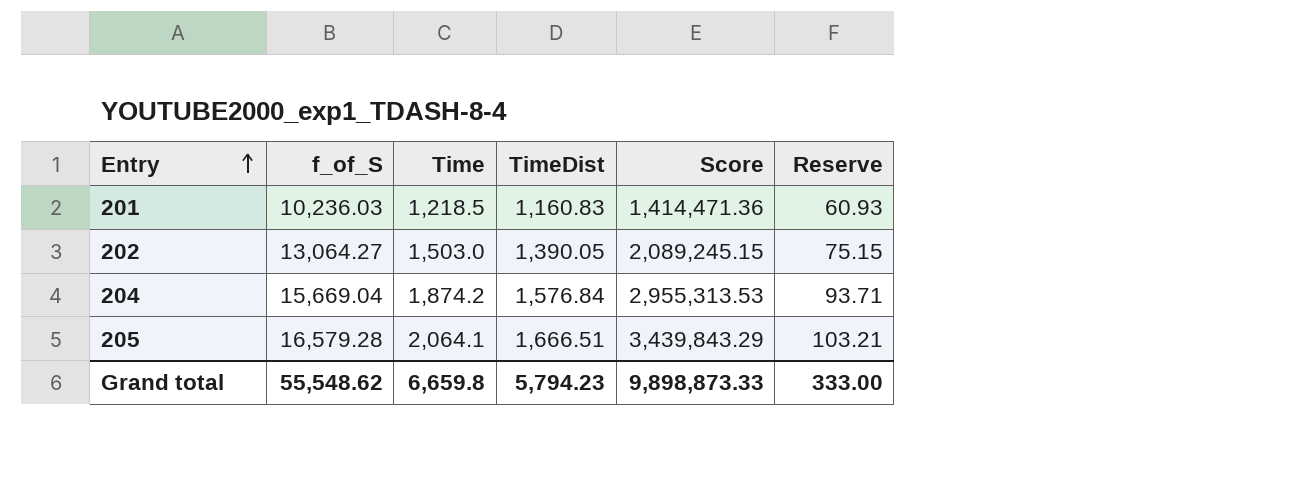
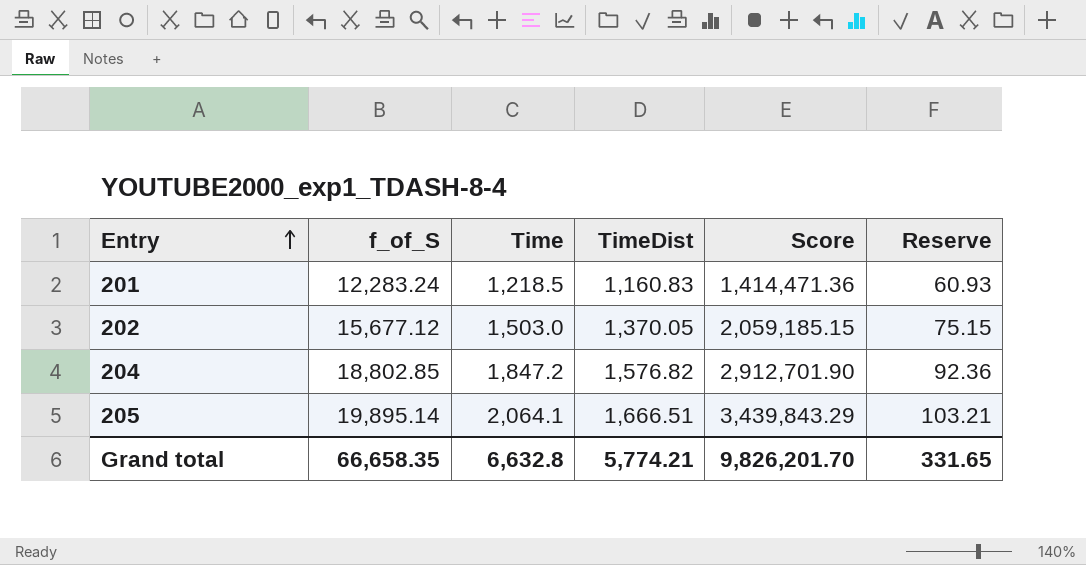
201 | f_of_S: 10,236.03 -> 12,283.24
202 | f_of_S: 13,064.27 -> 15,677.12
202 | TimeDist: 1,390.05 -> 1,370.05
202 | Score: 2,089,245.15 -> 2,059,185.15
204 | f_of_S: 15,669.04 -> 18,802.85
204 | Time: 1,874.2 -> 1,847.2
204 | TimeDist: 1,576.84 -> 1,576.82
204 | Score: 2,955,313.53 -> 2,912,701.90
204 | Reserve: 93.71 -> 92.36
205 | f_of_S: 16,579.28 -> 19,895.14
Grand total | f_of_S: 55,548.62 -> 66,658.35
Grand total | Time: 6,659.8 -> 6,632.8
Grand total | TimeDist: 5,794.23 -> 5,774.21
Grand total | Score: 9,898,873.33 -> 9,826,201.70
Grand total | Reserve: 333.00 -> 331.65

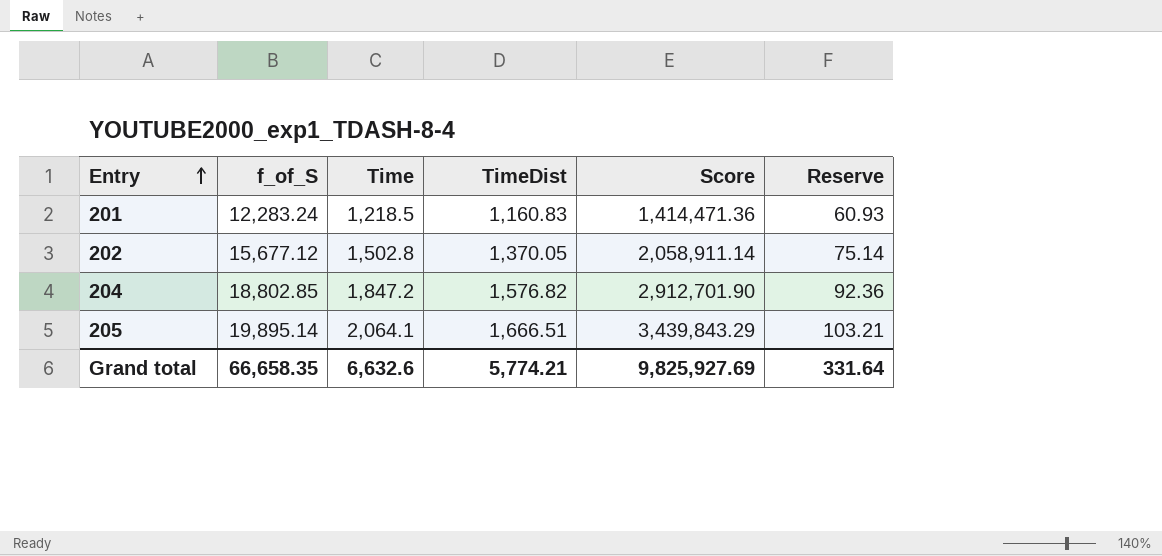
202 | Time: 1,503.0 -> 1,502.8
202 | Score: 2,059,185.15 -> 2,058,911.14
202 | Reserve: 75.15 -> 75.14
Grand total | Time: 6,632.8 -> 6,632.6
Grand total | Score: 9,826,201.70 -> 9,825,927.69
Grand total | Reserve: 331.65 -> 331.64

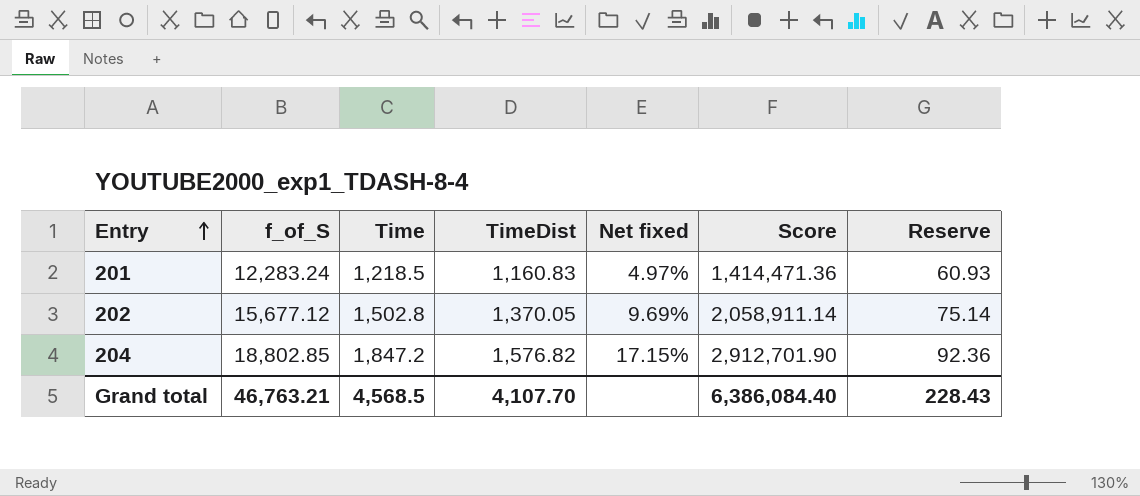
column Net fixed | formula: none -> ([Time] - [TimeDist]) / [TimeDist]
row 205: 19,895.14 | 2,064.1 | 1,666.51 | 3,439,843.29 | 103.21 -> none
Grand total | f_of_S: 66,658.35 -> 46,763.21
Grand total | Time: 6,632.6 -> 4,568.5
Grand total | TimeDist: 5,774.21 -> 4,107.70
Grand total | Score: 9,825,927.69 -> 6,386,084.40
Grand total | Reserve: 331.64 -> 228.43

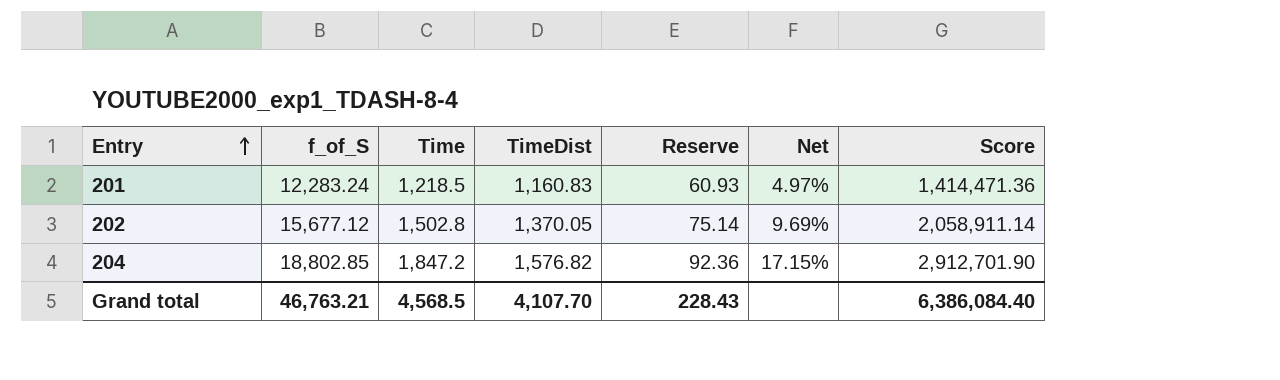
column Reserve | position: 7 -> 5
column name: Net fixed -> Net

